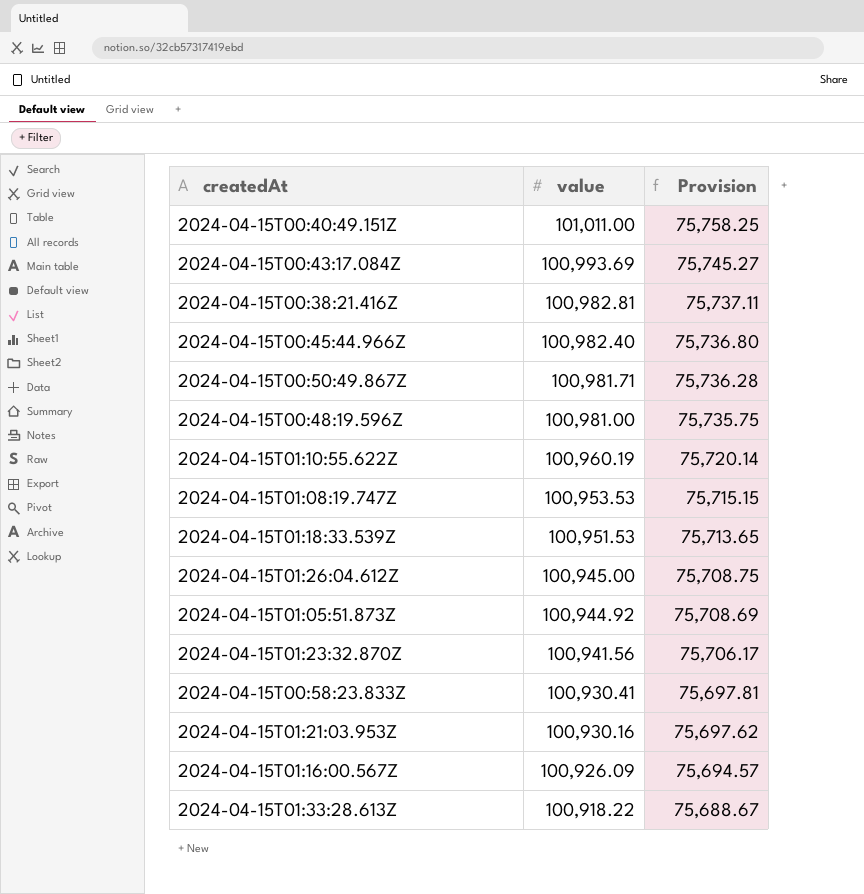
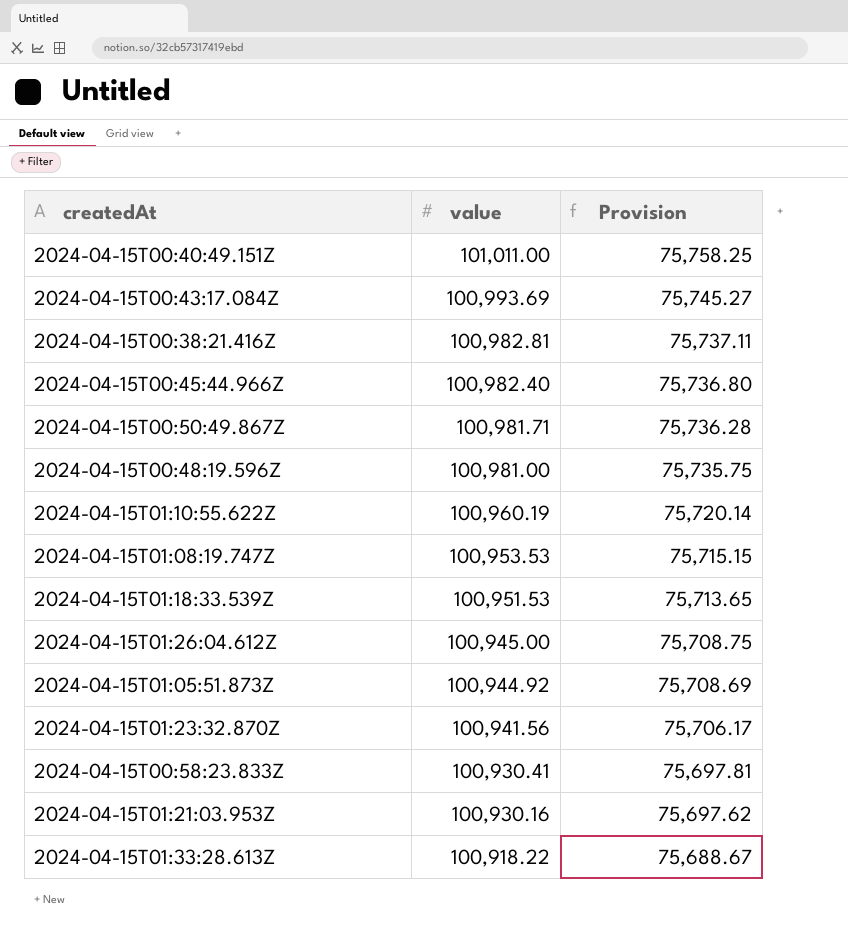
row 2024-04-15T01:16:00.567Z: 100,926.09 | 75,694.57 -> none

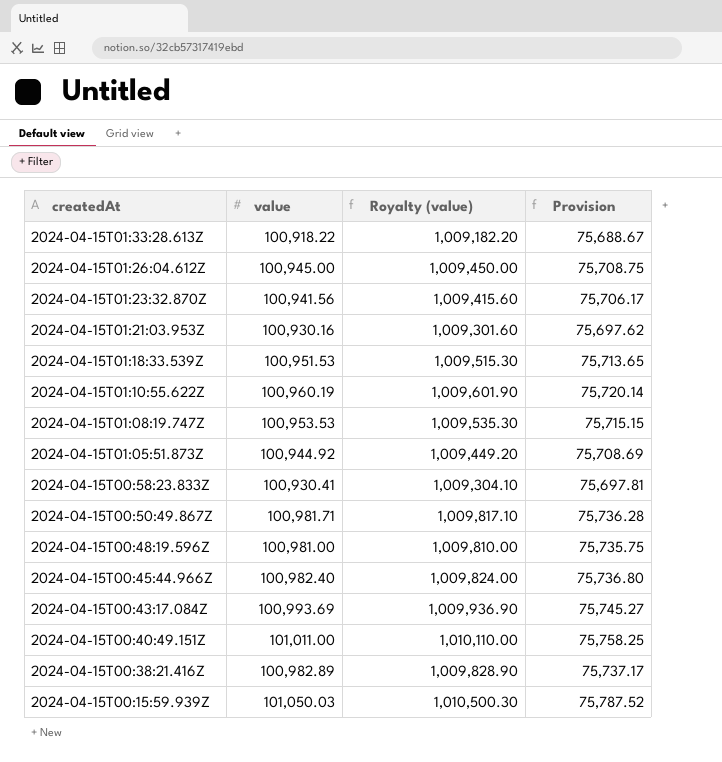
row order: value descending -> createdAt descending
column Royalty (value) | formula: none -> [value] * 10
2024-04-15T00:38:21.416Z | value: 100,982.81 -> 100,982.89
2024-04-15T00:38:21.416Z | Provision: 75,737.11 -> 75,737.17
row 2024-04-15T00:15:59.939Z: none -> 101,050.03 | 1,010,500.30 | 75,787.52

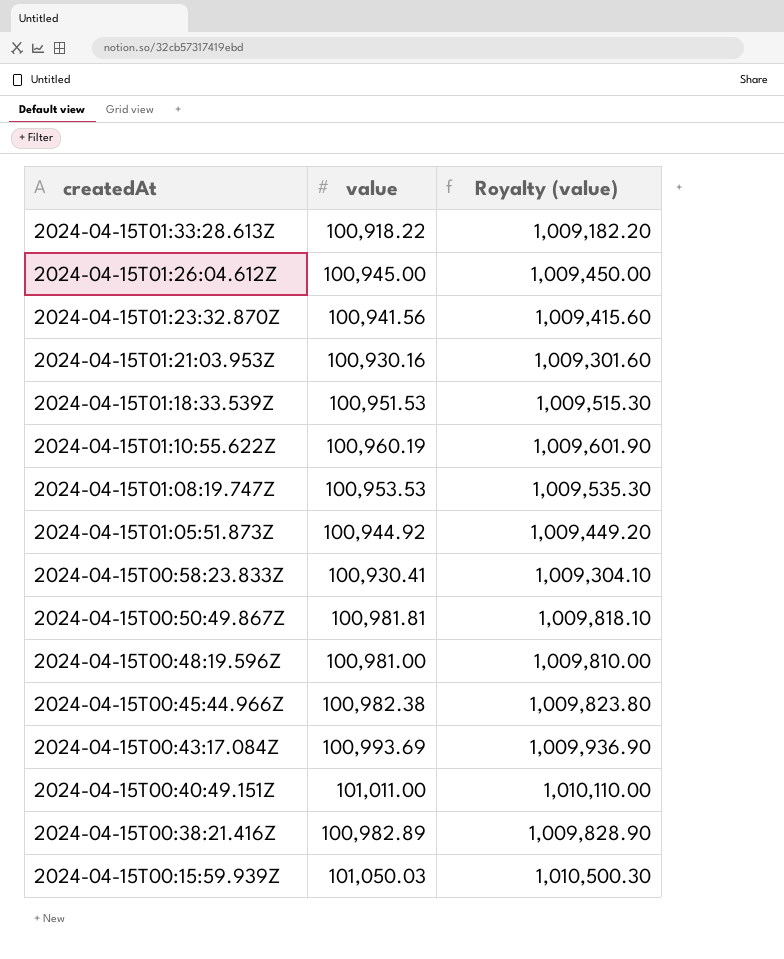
column Provision | formula: [value] * 0.75 -> none
2024-04-15T00:50:49.867Z | value: 100,981.71 -> 100,981.81
2024-04-15T00:50:49.867Z | Royalty (value): 1,009,817.10 -> 1,009,818.10
2024-04-15T00:45:44.966Z | value: 100,982.40 -> 100,982.38
2024-04-15T00:45:44.966Z | Royalty (value): 1,009,824.00 -> 1,009,823.80

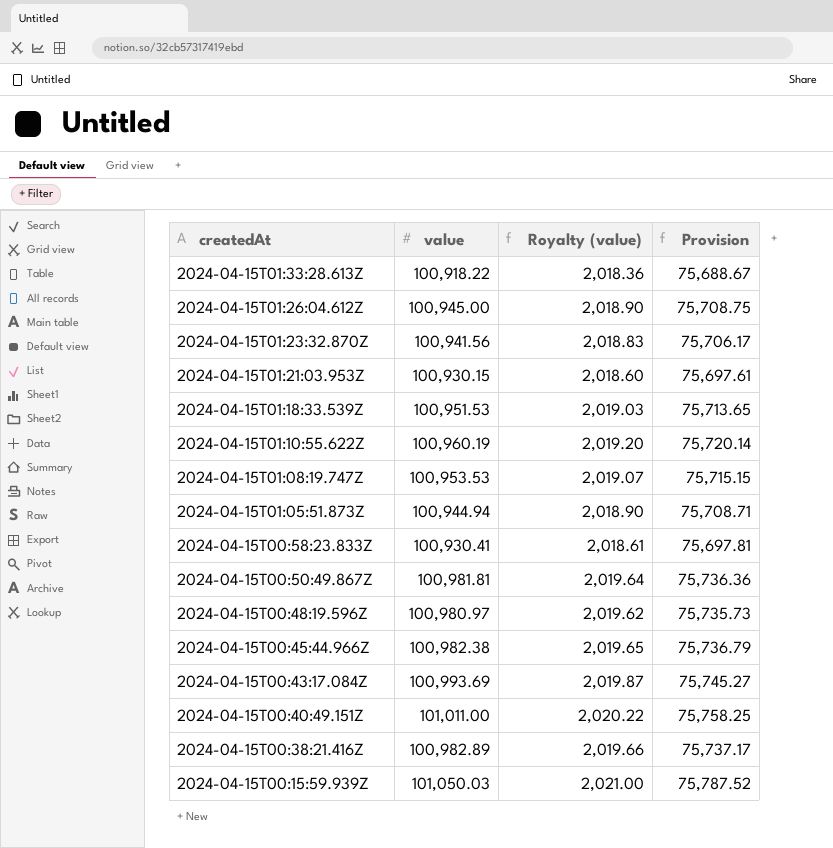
column Royalty (value) | formula: [value] * 10 -> [value] * 0.02
column Provision | formula: none -> [value] * 0.75
2024-04-15T01:21:03.953Z | value: 100,930.16 -> 100,930.15
2024-04-15T01:05:51.873Z | value: 100,944.92 -> 100,944.94
2024-04-15T00:48:19.596Z | value: 100,981.00 -> 100,980.97

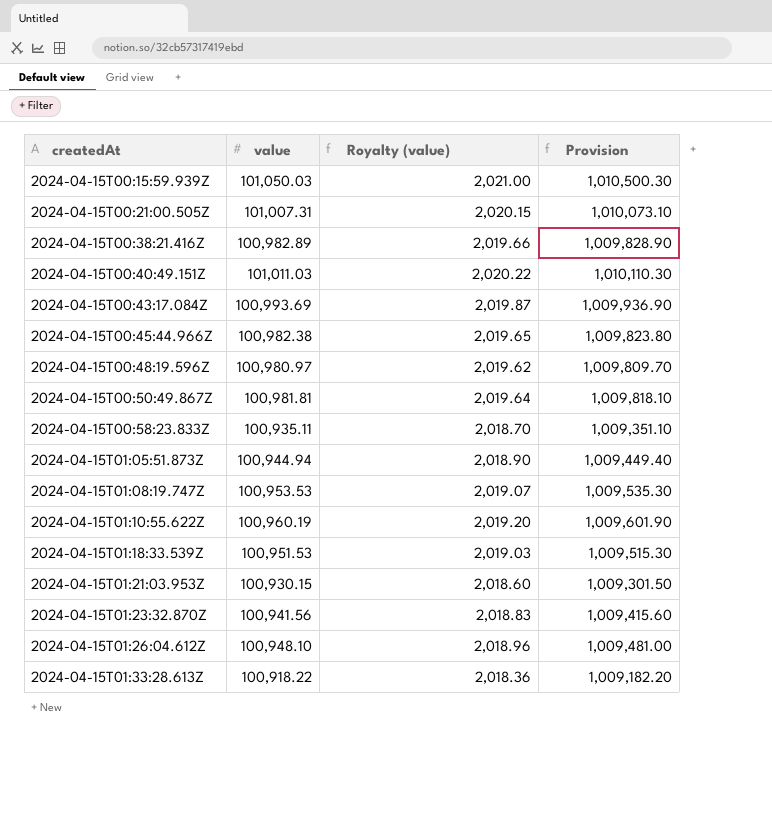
row order: createdAt descending -> createdAt ascending
column Provision | formula: [value] * 0.75 -> [value] * 10
row 2024-04-15T00:21:00.505Z: none -> 101,007.31 | 2,020.15 | 1,010,073.10
2024-04-15T00:40:49.151Z | value: 101,011.00 -> 101,011.03
2024-04-15T00:58:23.833Z | value: 100,930.41 -> 100,935.11
2024-04-15T00:58:23.833Z | Royalty (value): 2,018.61 -> 2,018.70
2024-04-15T01:26:04.612Z | value: 100,945.00 -> 100,948.10
2024-04-15T01:26:04.612Z | Royalty (value): 2,018.90 -> 2,018.96

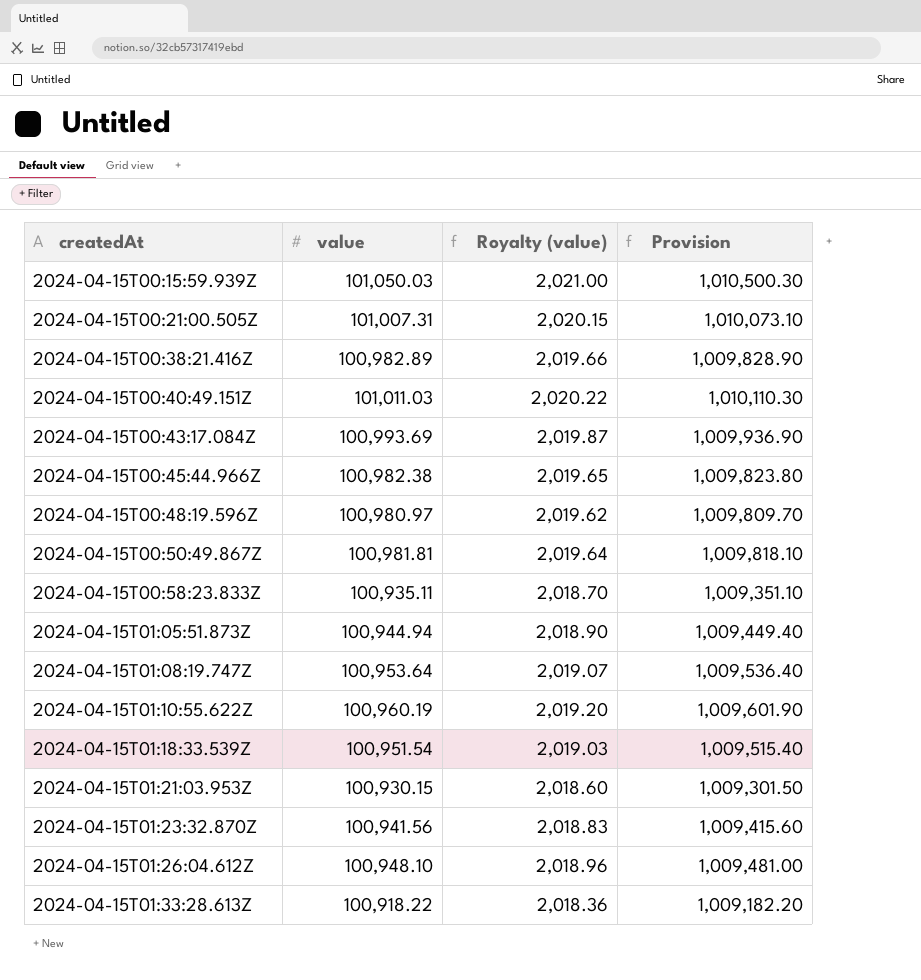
2024-04-15T01:08:19.747Z | value: 100,953.53 -> 100,953.64
2024-04-15T01:08:19.747Z | Provision: 1,009,535.30 -> 1,009,536.40
2024-04-15T01:18:33.539Z | value: 100,951.53 -> 100,951.54
2024-04-15T01:18:33.539Z | Provision: 1,009,515.30 -> 1,009,515.40

